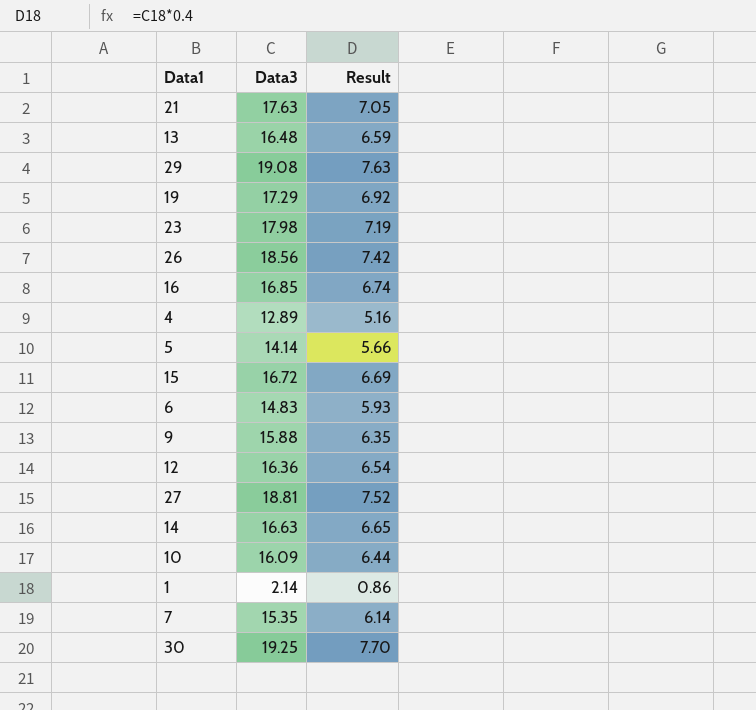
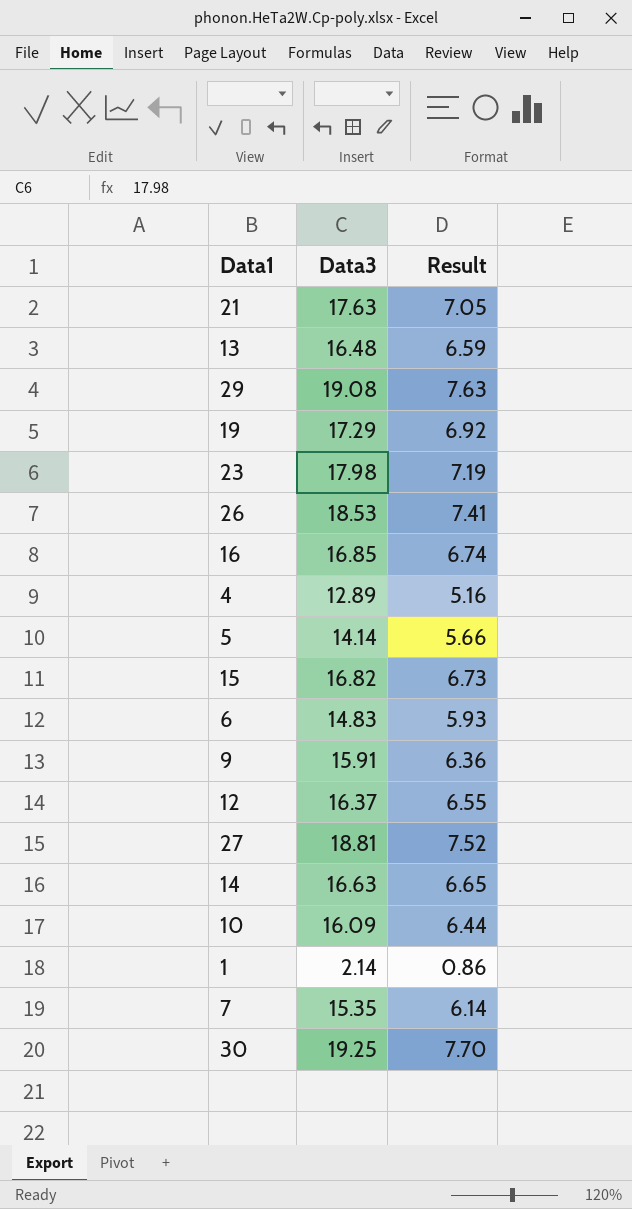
26 | Data3: 18.56 -> 18.53
26 | Result: 7.42 -> 7.41
15 | Data3: 16.72 -> 16.82
15 | Result: 6.69 -> 6.73
9 | Data3: 15.88 -> 15.91
9 | Result: 6.35 -> 6.36
12 | Data3: 16.36 -> 16.37
12 | Result: 6.54 -> 6.55

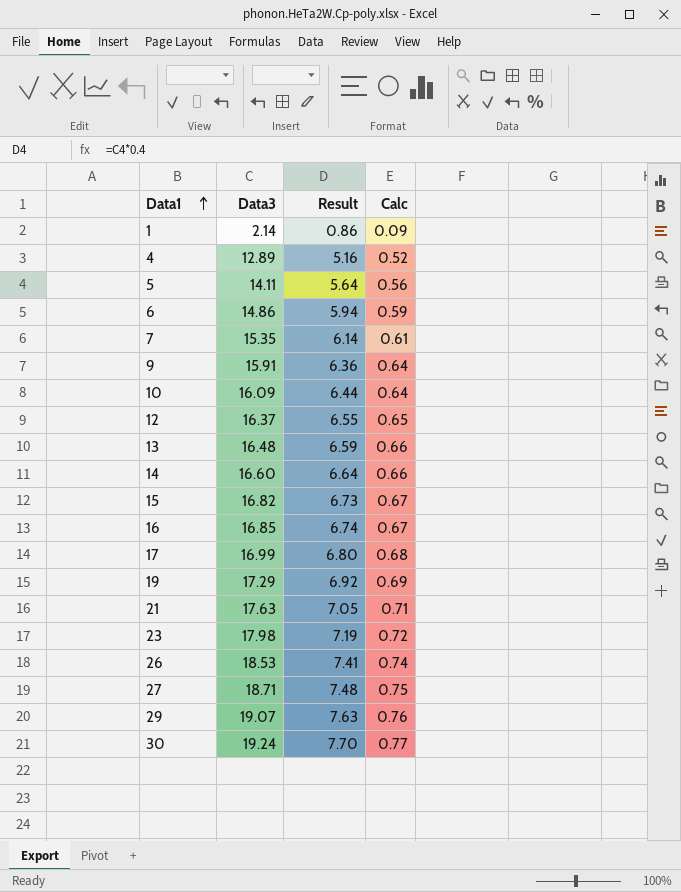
row order: none -> Data1 ascending
column Calc | formula: none -> [Data3] * 0.04
5 | Data3: 14.14 -> 14.11
5 | Result: 5.66 -> 5.64
6 | Data3: 14.83 -> 14.86
6 | Result: 5.93 -> 5.94
14 | Data3: 16.63 -> 16.60
14 | Result: 6.65 -> 6.64
row 17: none -> 16.99 | 6.80 | 0.68
27 | Data3: 18.81 -> 18.71
27 | Result: 7.52 -> 7.48
29 | Data3: 19.08 -> 19.07
30 | Data3: 19.25 -> 19.24

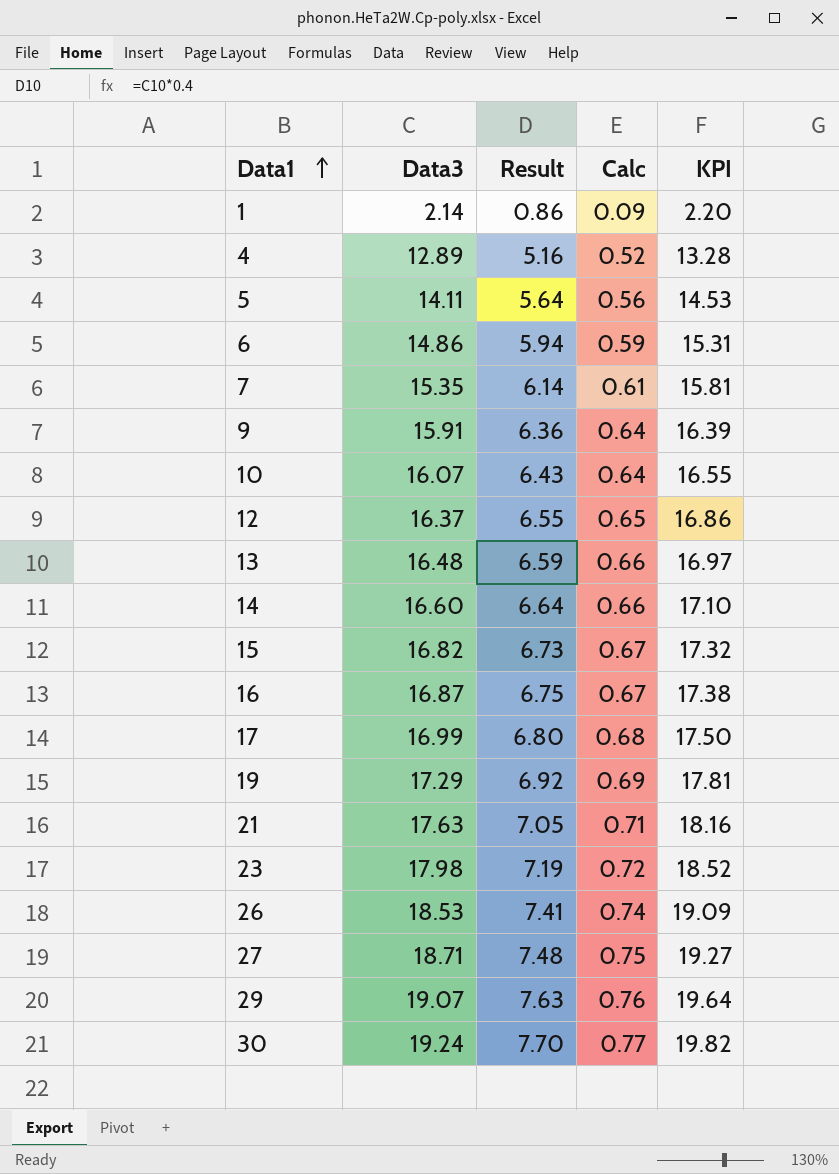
column KPI | formula: none -> [Data3] * 1.03
10 | Data3: 16.09 -> 16.07
10 | Result: 6.44 -> 6.43
16 | Data3: 16.85 -> 16.87
16 | Result: 6.74 -> 6.75

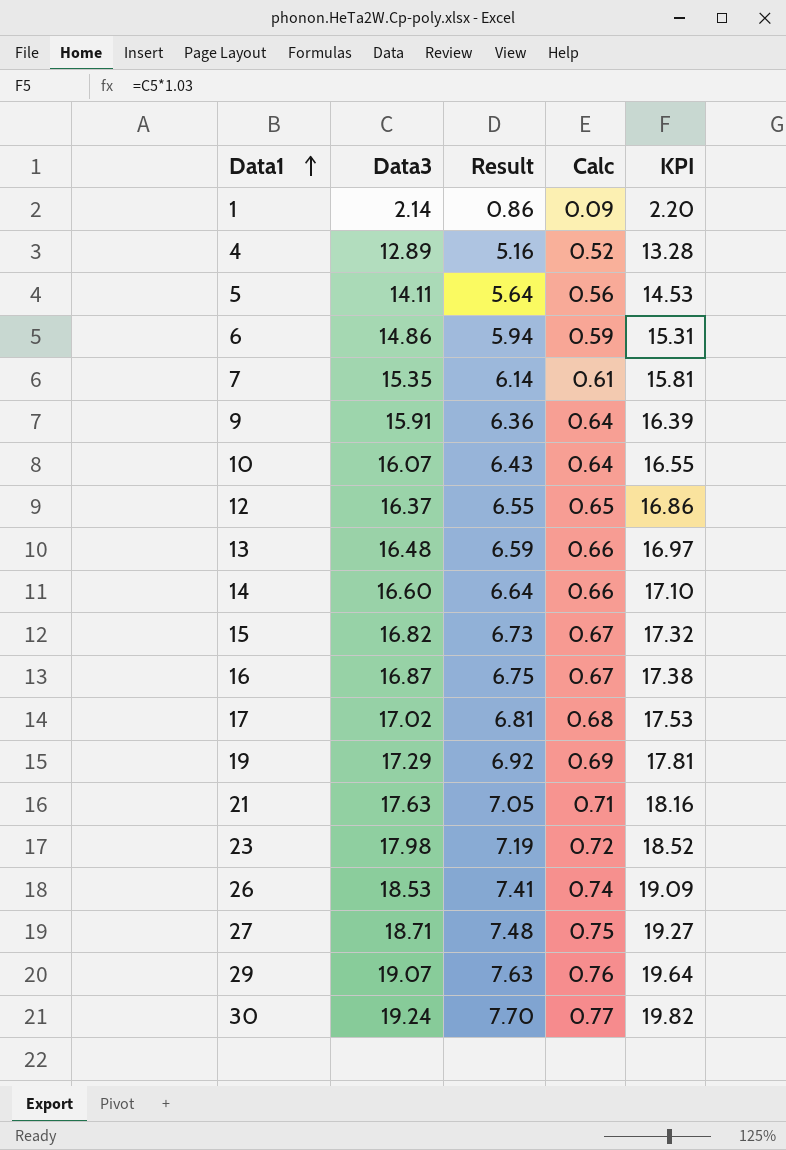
17 | Data3: 16.99 -> 17.02
17 | Result: 6.80 -> 6.81
17 | KPI: 17.50 -> 17.53

